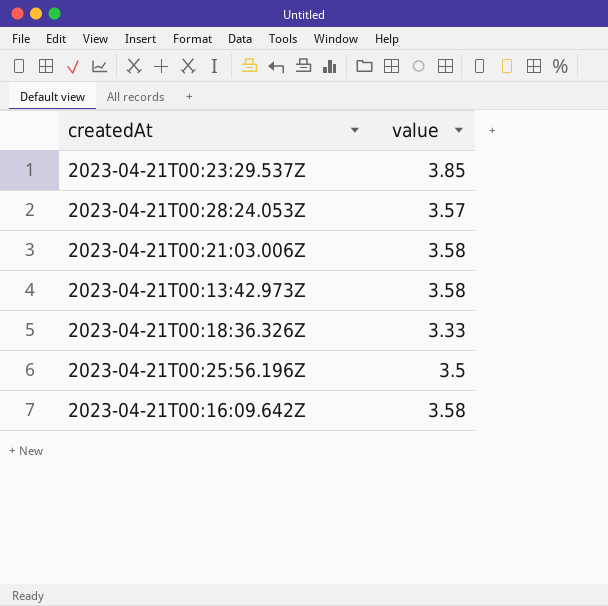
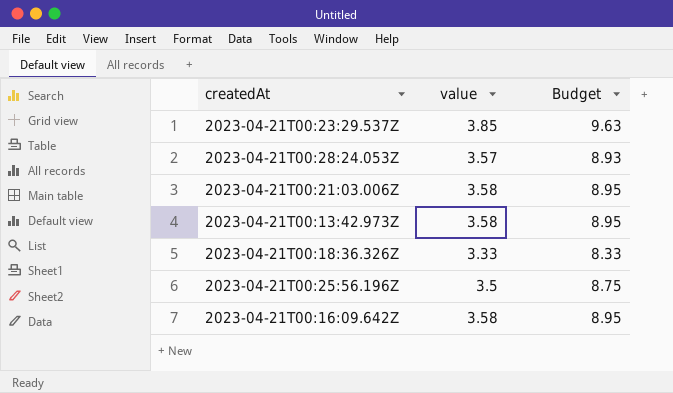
column Budget | formula: none -> [value] * 2.5

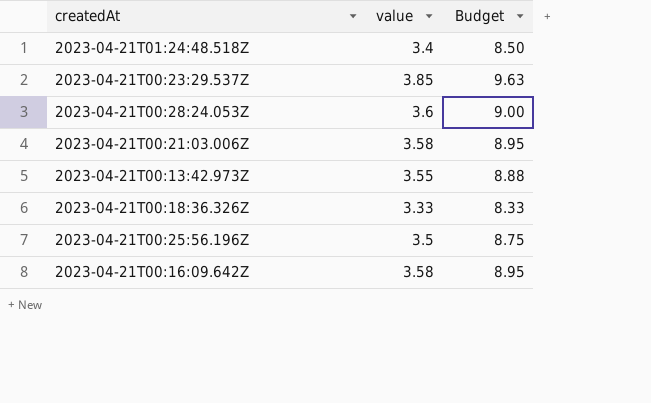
row 2023-04-21T01:24:48.518Z: none -> 3.4 | 8.50
2023-04-21T00:28:24.053Z | value: 3.57 -> 3.6
2023-04-21T00:28:24.053Z | Budget: 8.93 -> 9.00
2023-04-21T00:13:42.973Z | value: 3.58 -> 3.55
2023-04-21T00:13:42.973Z | Budget: 8.95 -> 8.88

